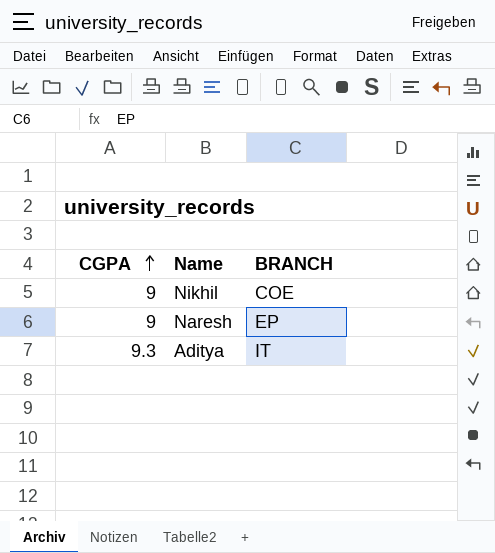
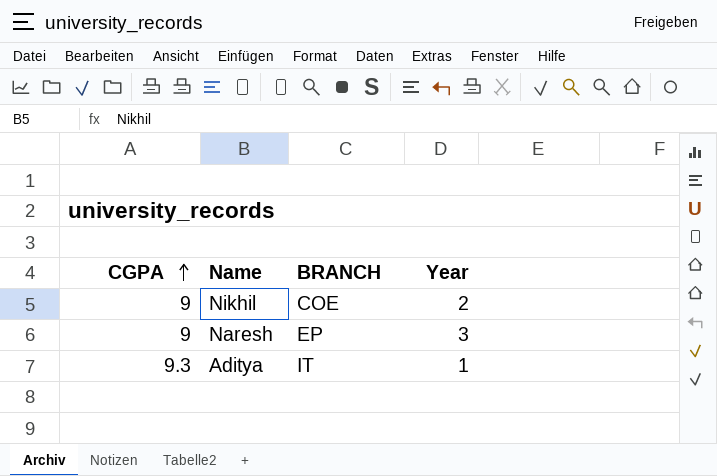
column Year | position: none -> 4

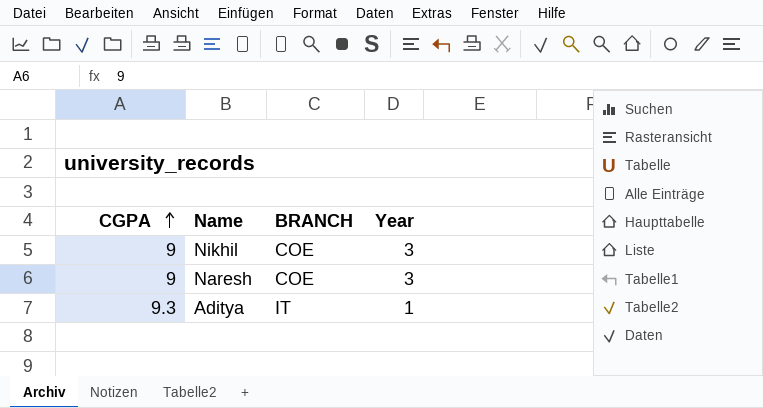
Nikhil | Year: 2 -> 3
Naresh | BRANCH: EP -> COE

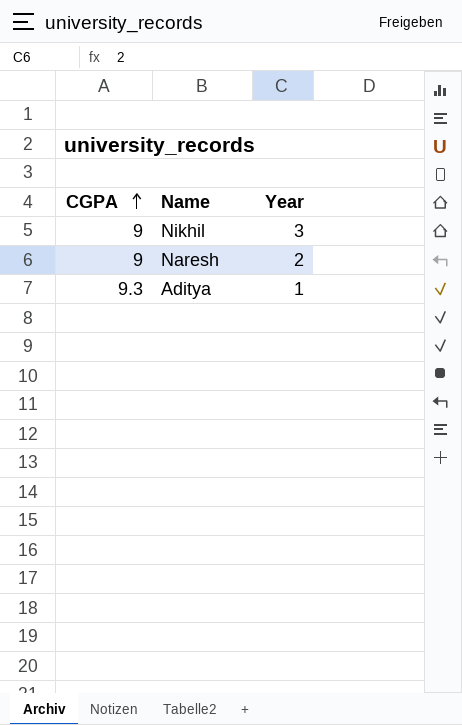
column BRANCH | position: 3 -> none
Naresh | Year: 3 -> 2

